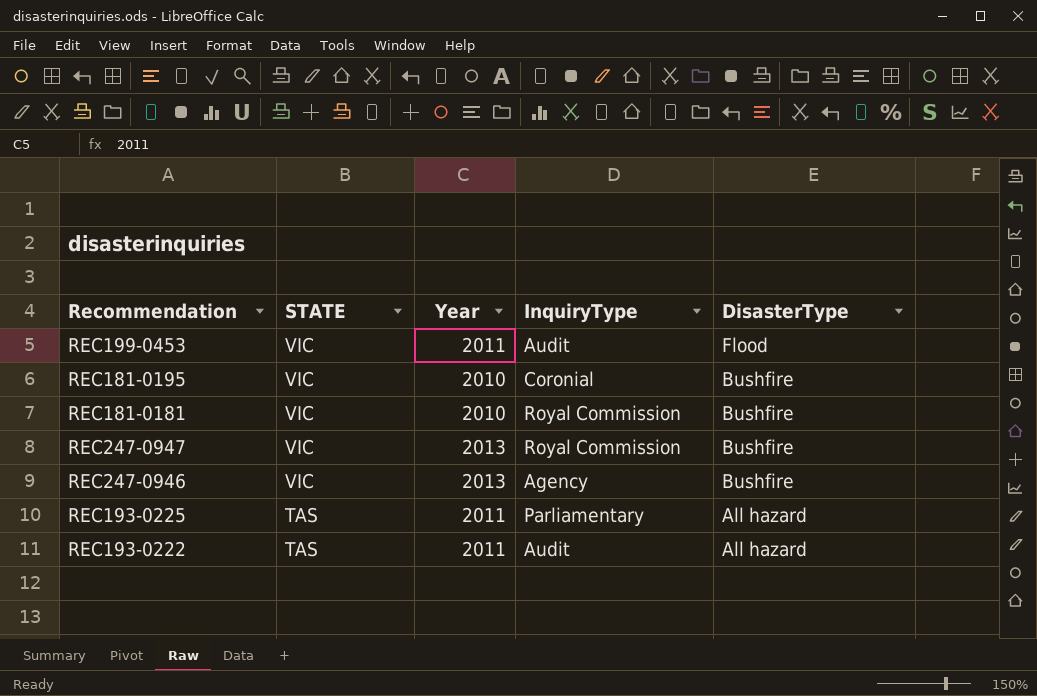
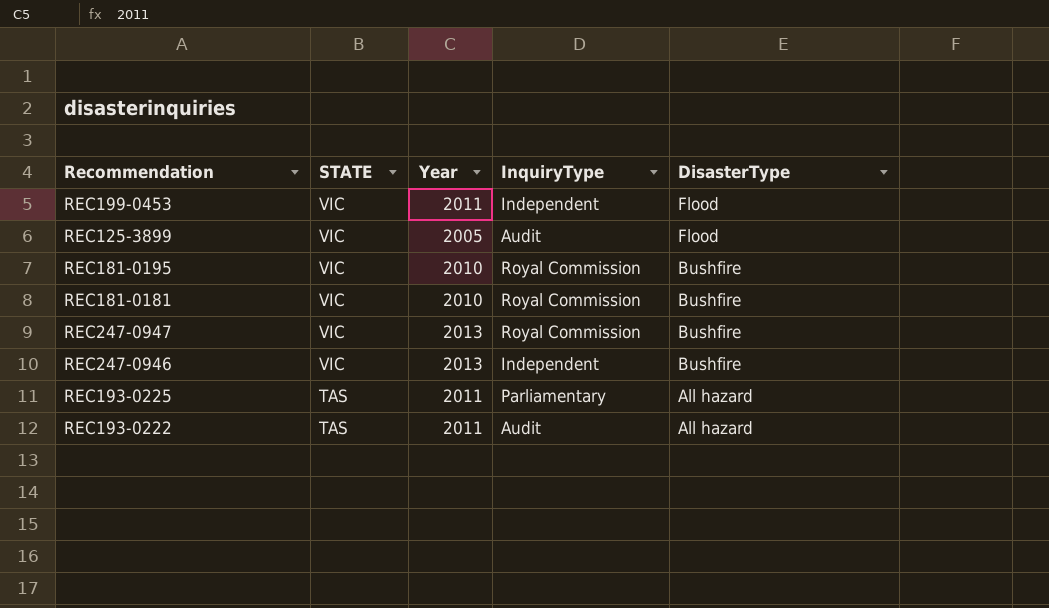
REC199-0453 | InquiryType: Audit -> Independent
row REC125-3899: none -> VIC | 2005 | Audit | Flood
REC181-0195 | InquiryType: Coronial -> Royal Commission
REC247-0946 | InquiryType: Agency -> Independent

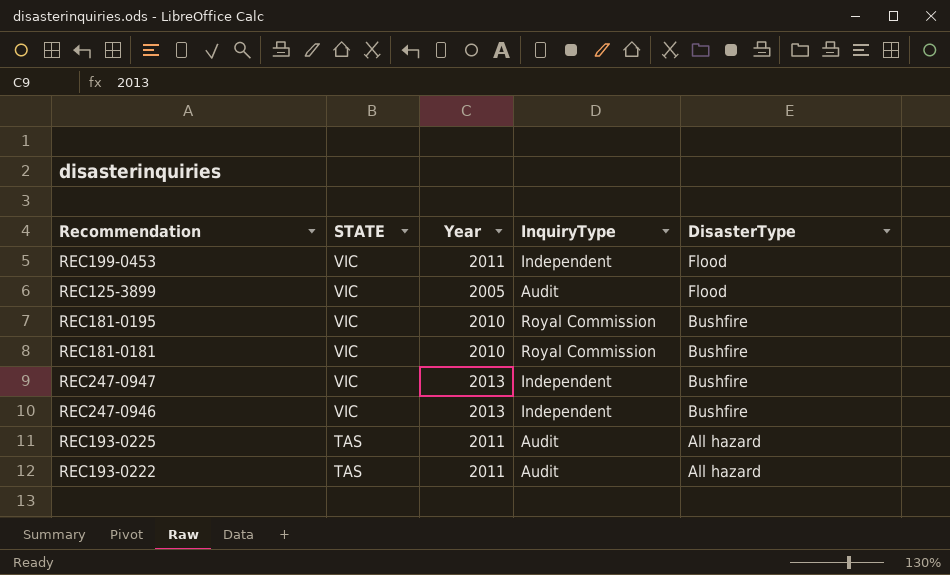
REC247-0947 | InquiryType: Royal Commission -> Independent
REC193-0225 | InquiryType: Parliamentary -> Audit

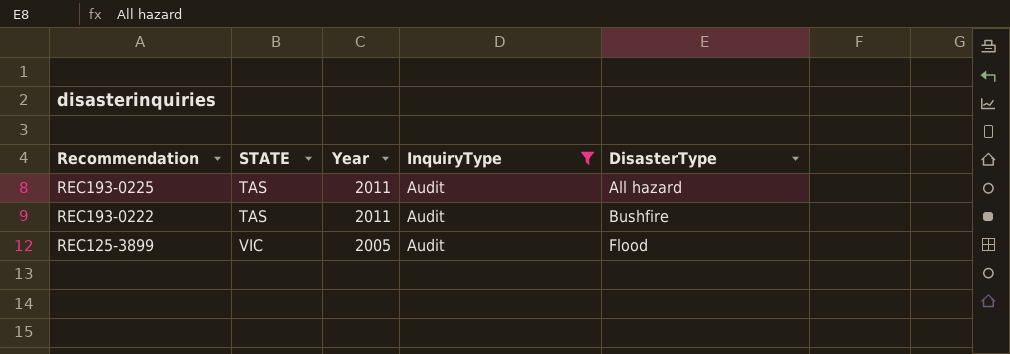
filter: none -> InquiryType = Audit
row order: STATE descending -> Recommendation descending
REC193-0222 | DisasterType: All hazard -> Bushfire

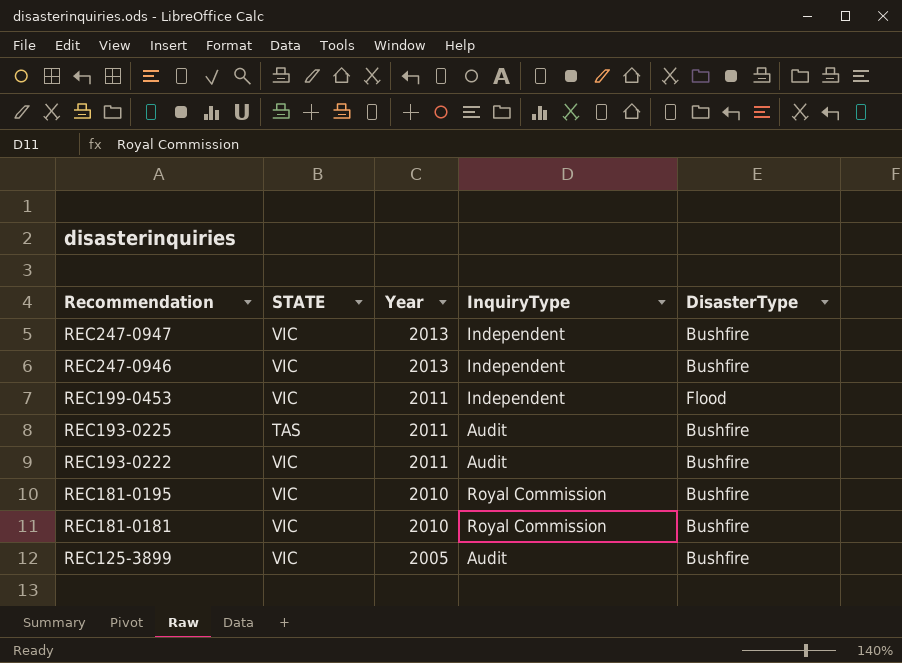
filter: InquiryType = Audit -> none
REC193-0225 | DisasterType: All hazard -> Bushfire
REC193-0222 | STATE: TAS -> VIC
REC125-3899 | DisasterType: Flood -> Bushfire

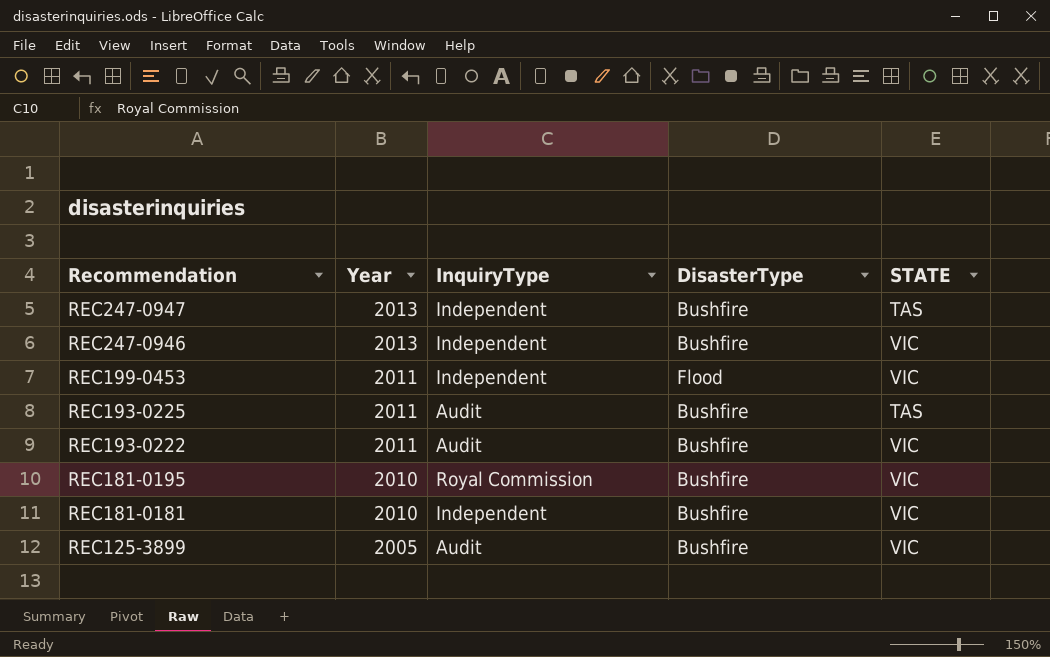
column STATE | position: 2 -> 5
REC247-0947 | STATE: VIC -> TAS
REC181-0181 | InquiryType: Royal Commission -> Independent

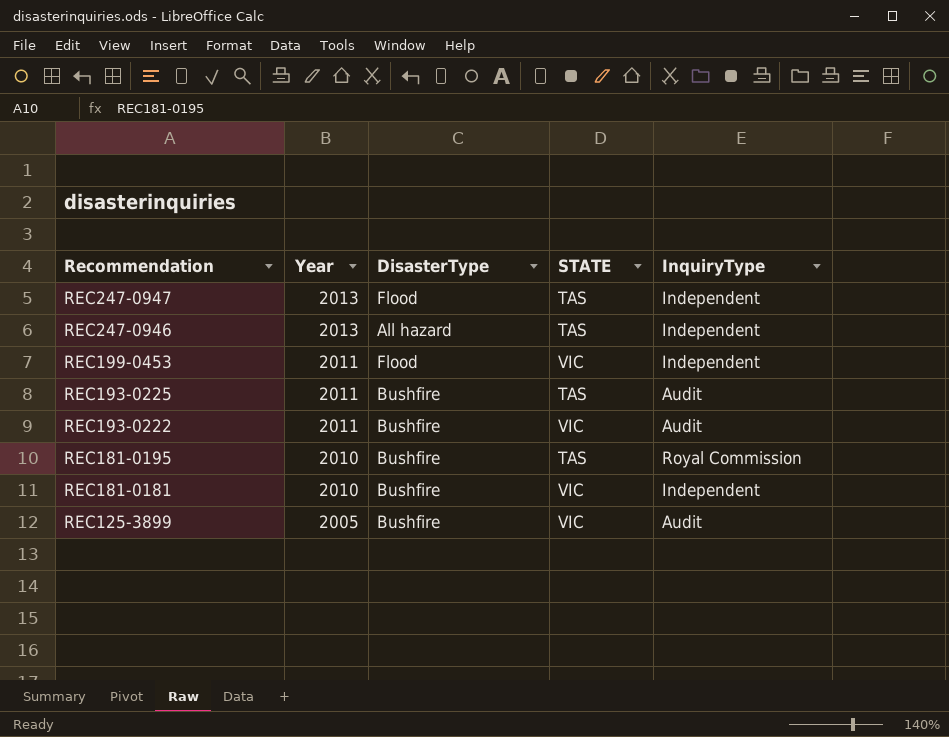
column InquiryType | position: 3 -> 5
REC247-0947 | DisasterType: Bushfire -> Flood
REC247-0946 | DisasterType: Bushfire -> All hazard
REC247-0946 | STATE: VIC -> TAS
REC181-0195 | STATE: VIC -> TAS

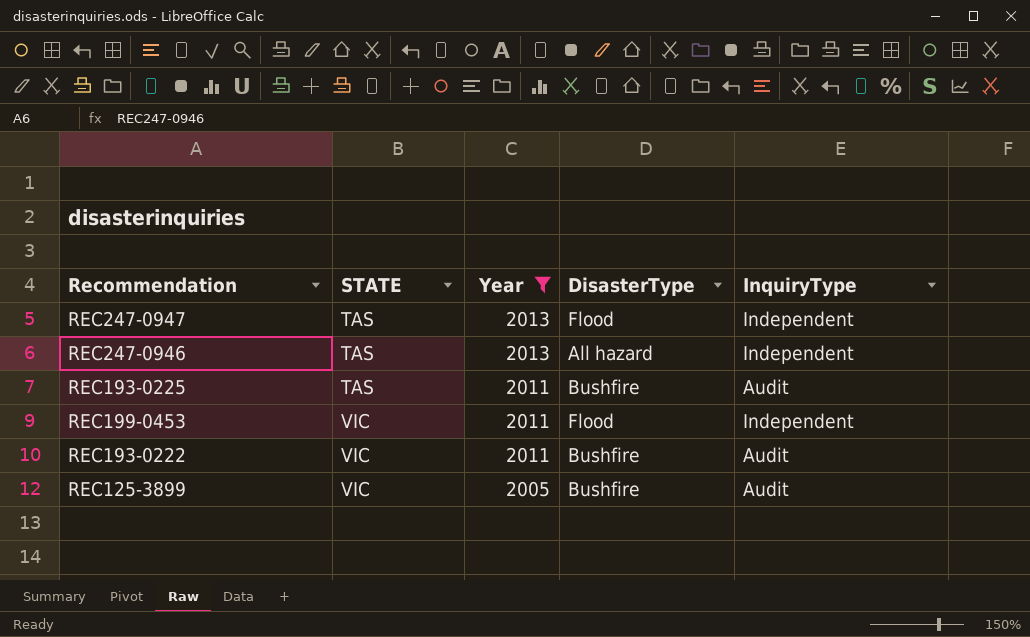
filter: none -> Year != 2010
row order: Recommendation descending -> STATE ascending
column STATE | position: 4 -> 2

